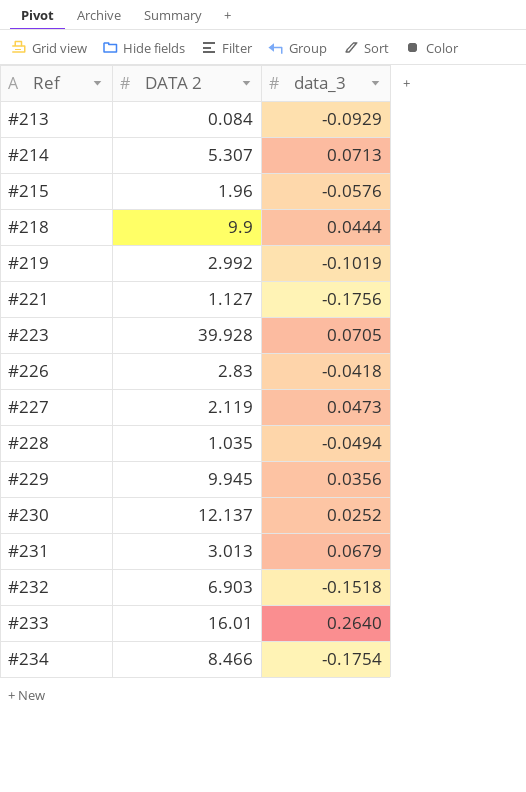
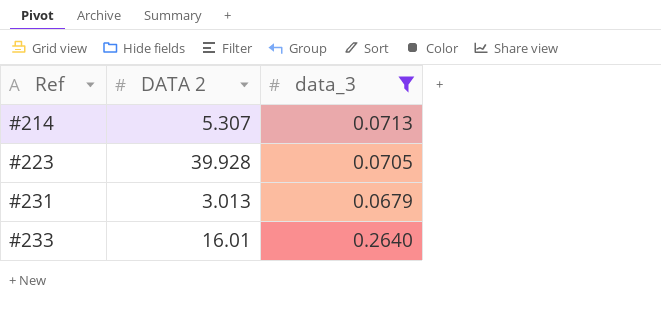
filter: none -> data_3 >= 0.0679

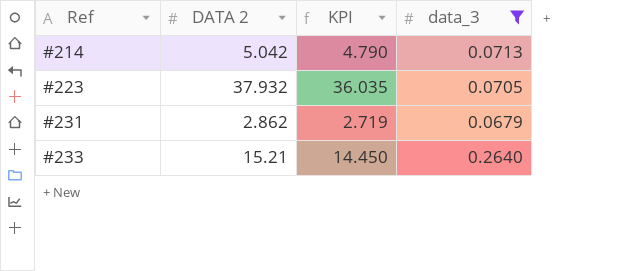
column KPI | formula: none -> [DATA 2] * 0.95
#214 | DATA 2: 5.307 -> 5.042
#223 | DATA 2: 39.928 -> 37.932
#231 | DATA 2: 3.013 -> 2.862
#233 | DATA 2: 16.01 -> 15.21

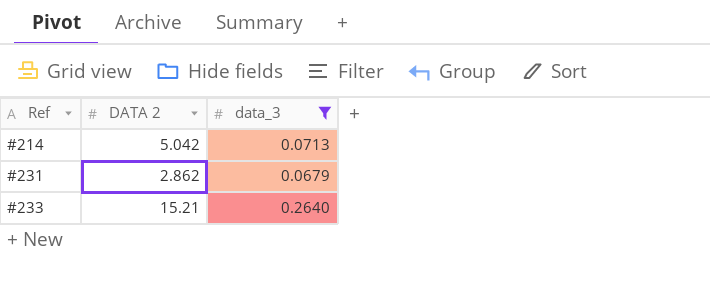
column KPI | formula: [DATA 2] * 0.95 -> none
row #223: 37.932 | 36.035 | 0.0705 -> none

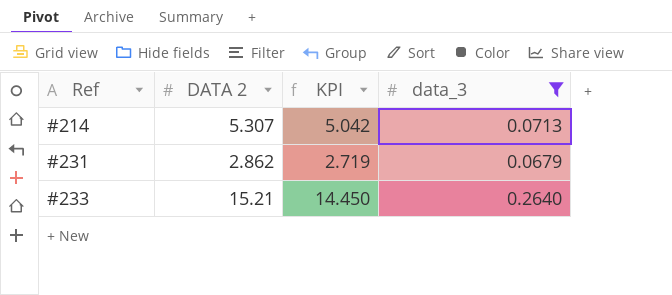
column KPI | formula: none -> [DATA 2] * 0.95
#214 | DATA 2: 5.042 -> 5.307

